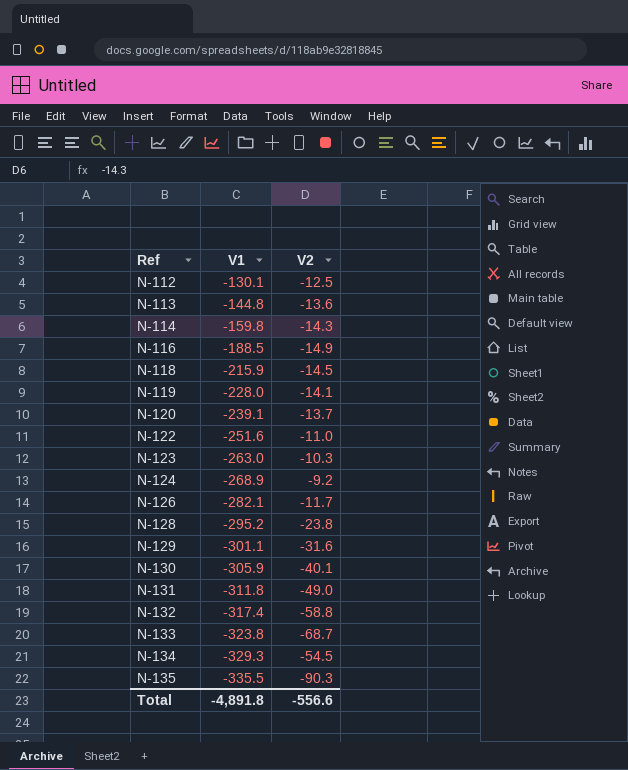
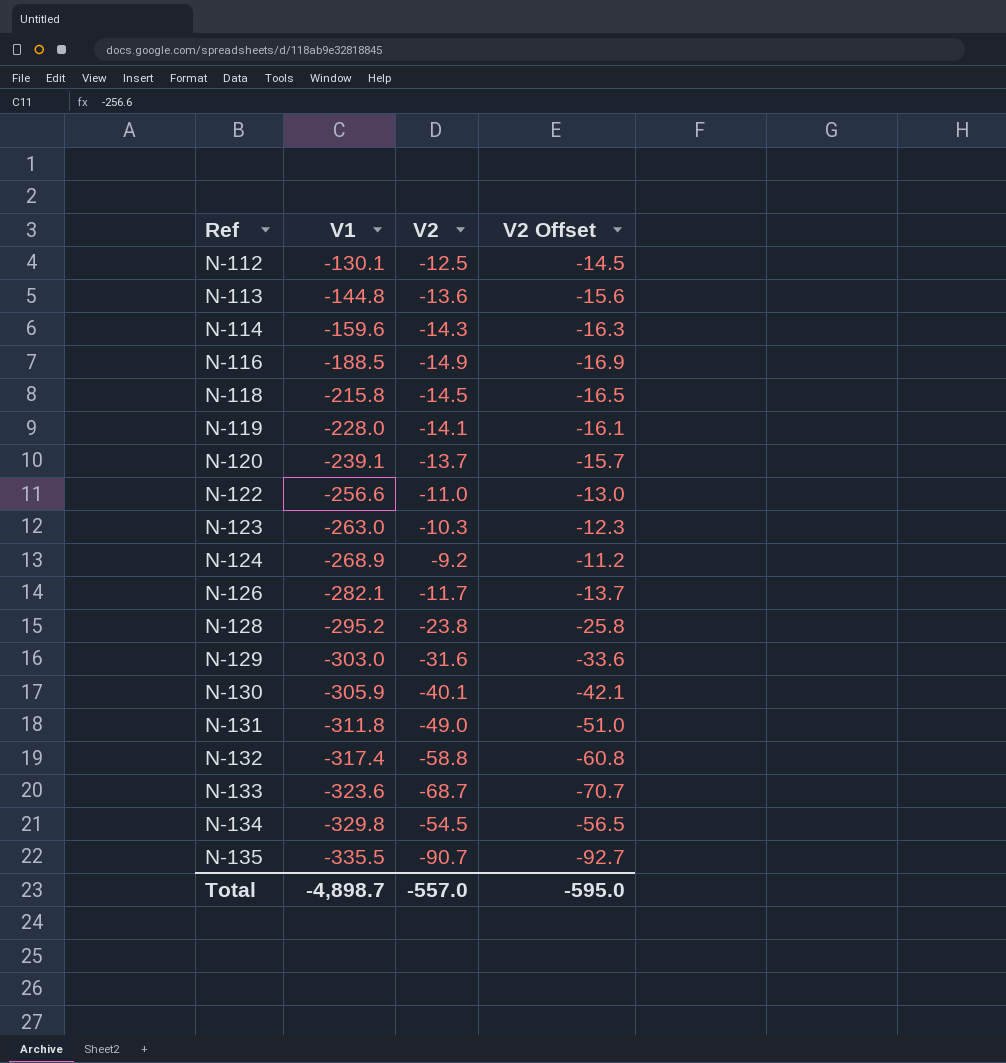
column V2 Offset | formula: none -> [V2] - 2
N-114 | V1: -159.8 -> -159.6
N-118 | V1: -215.9 -> -215.8
N-122 | V1: -251.6 -> -256.6
N-129 | V1: -301.1 -> -303.0
N-133 | V1: -323.8 -> -323.6
N-134 | V1: -329.3 -> -329.8
N-135 | V2: -90.3 -> -90.7
Total | V1: -4,891.8 -> -4,898.7
Total | V2: -556.6 -> -557.0

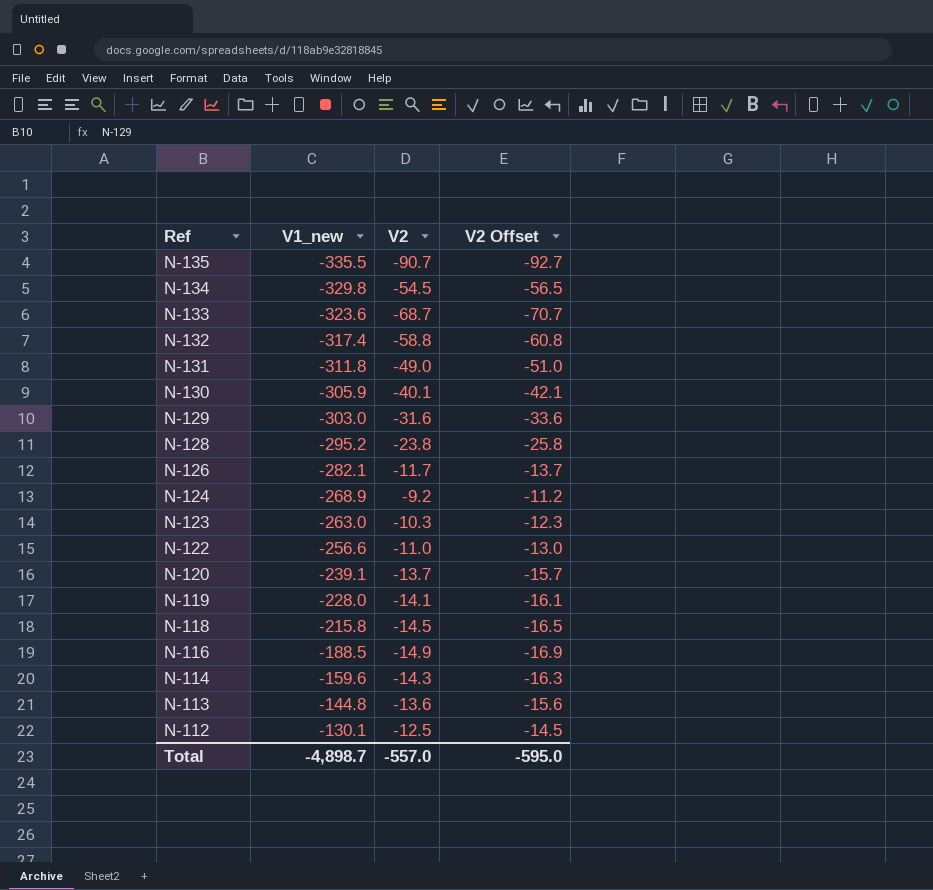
row order: Ref ascending -> Ref descending
column name: V1 -> V1_new

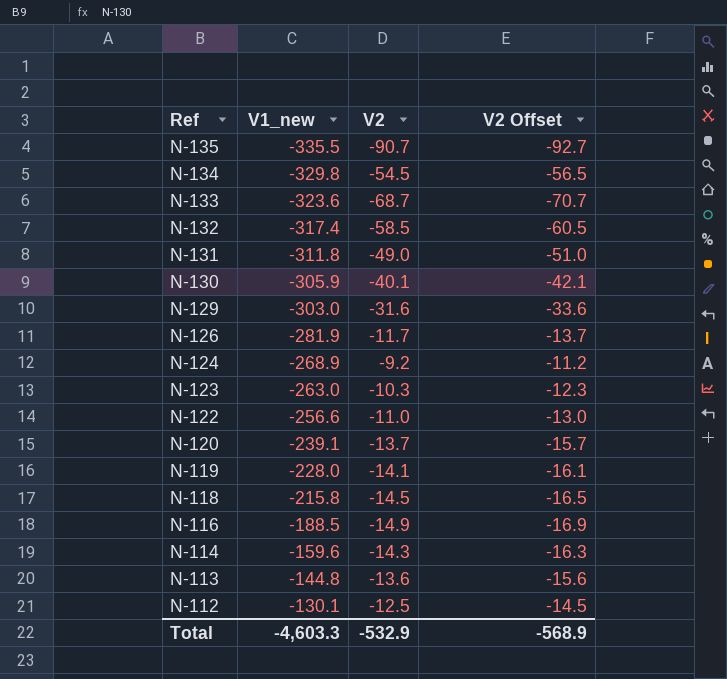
row N-128: -295.2 | -23.8 | -25.8 -> none
N-132 | V2: -58.8 -> -58.5
N-132 | V2 Offset: -60.8 -> -60.5
N-126 | V1_new: -282.1 -> -281.9
Total | V1_new: -4,898.7 -> -4,603.3
Total | V2: -557.0 -> -532.9
Total | V2 Offset: -595.0 -> -568.9

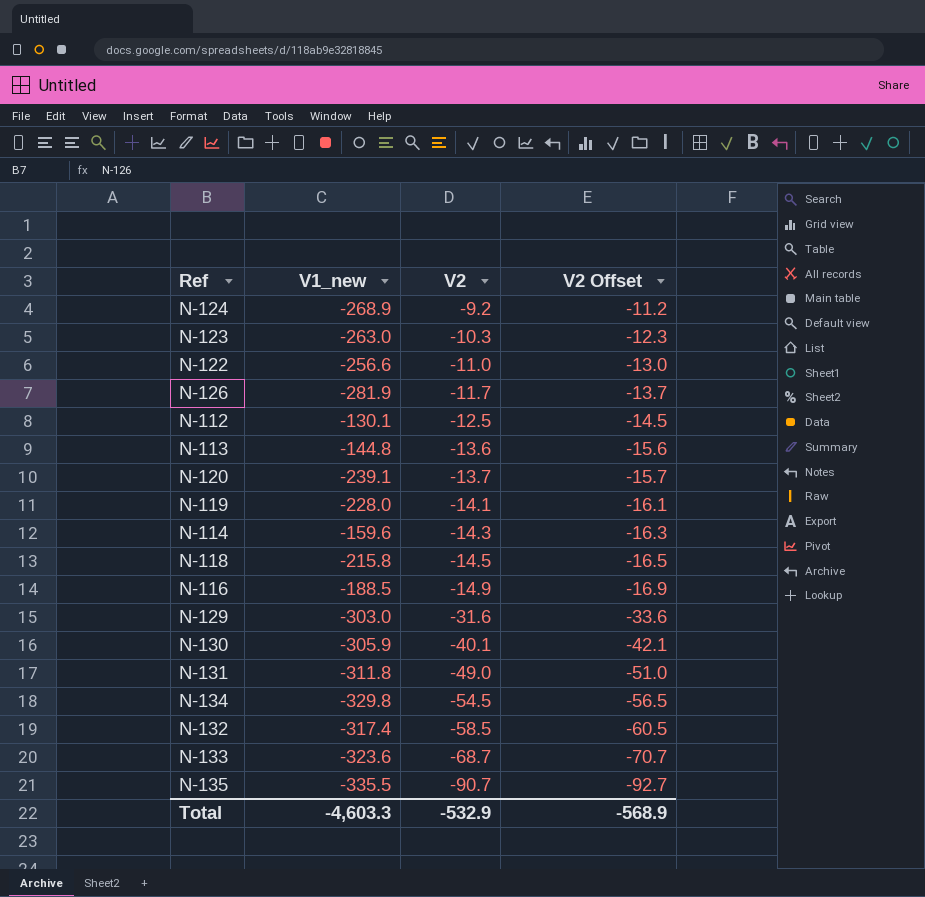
row order: Ref descending -> V2 descending

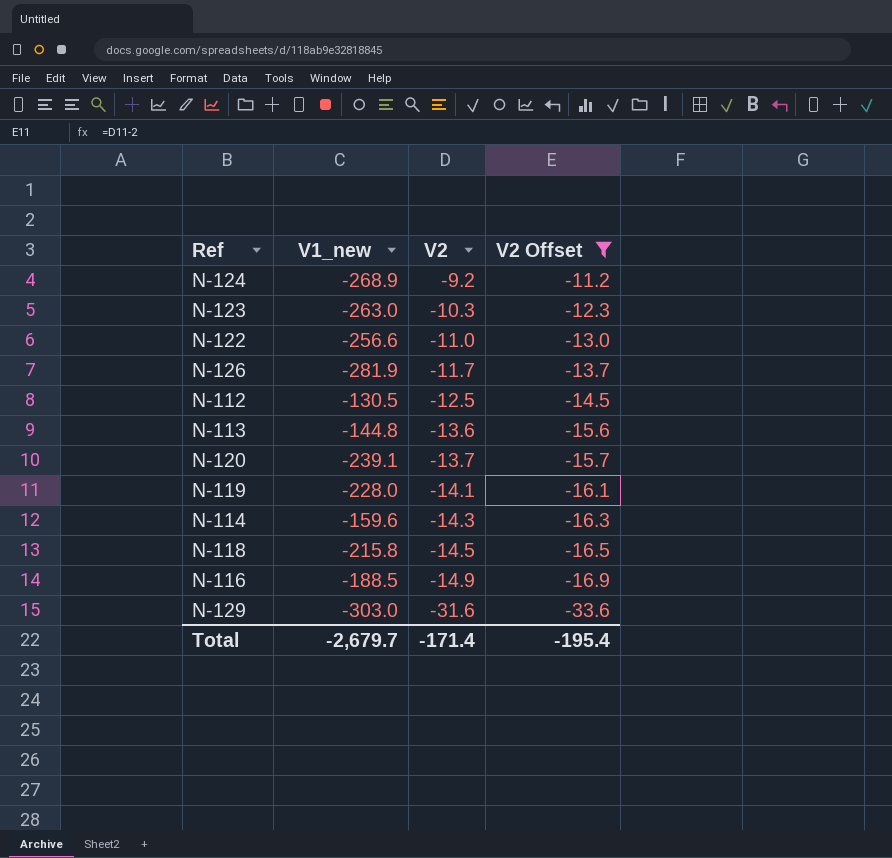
filter: none -> V2 Offset >= -33.6
N-112 | V1_new: -130.1 -> -130.5
Total | V1_new: -4,603.3 -> -2,679.7
Total | V2: -532.9 -> -171.4
Total | V2 Offset: -568.9 -> -195.4

